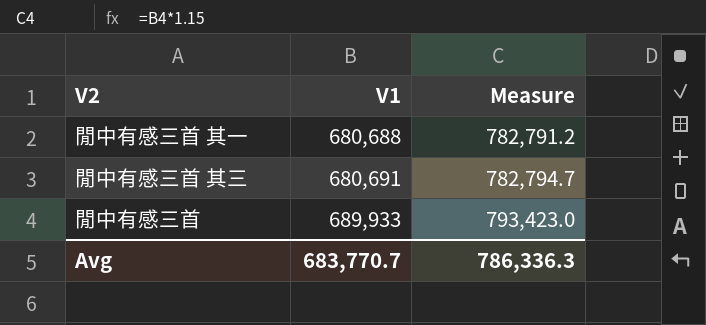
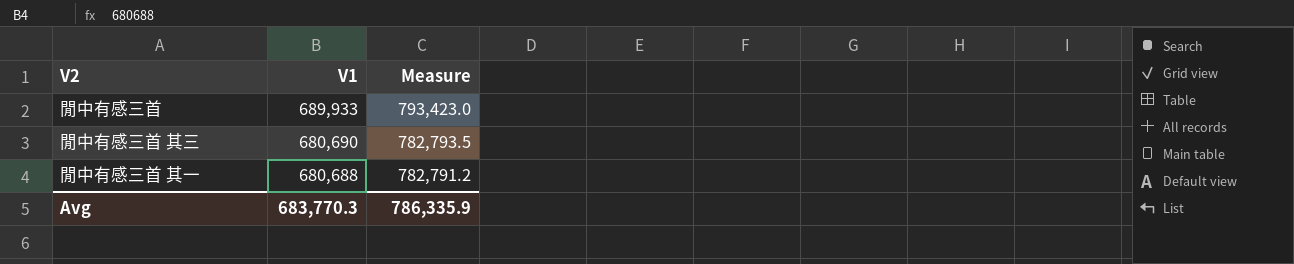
row order: V1 ascending -> V1 descending
閒中有感三首 其三 | V1: 680,691 -> 680,690
閒中有感三首 其三 | Measure: 782,794.7 -> 782,793.5
Avg | V1: 683,770.7 -> 683,770.3
Avg | Measure: 786,336.3 -> 786,335.9

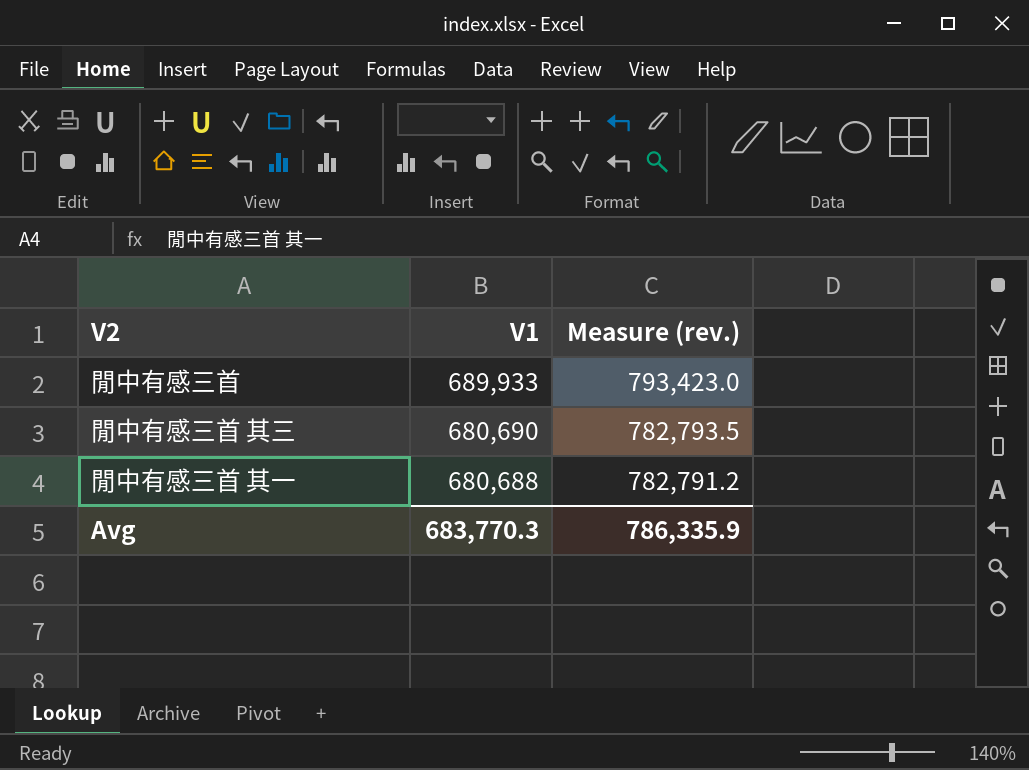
column name: Measure -> Measure (rev.)

